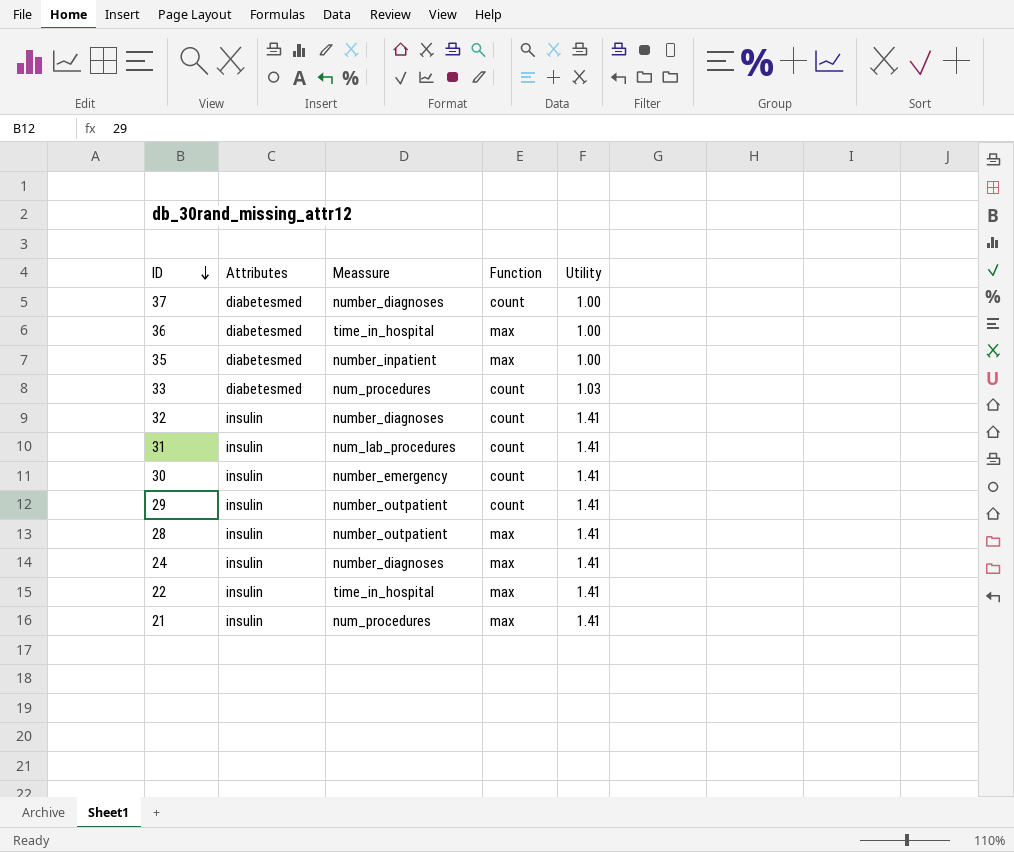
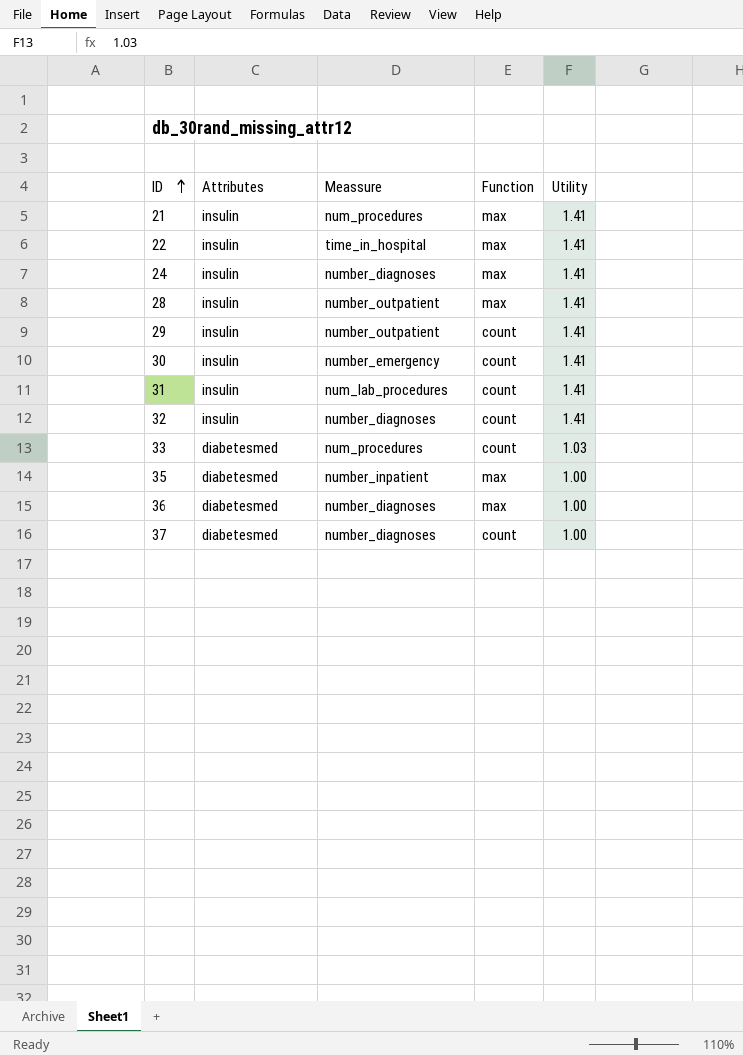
row order: ID descending -> ID ascending
36 | Meassure: time_in_hospital -> number_diagnoses

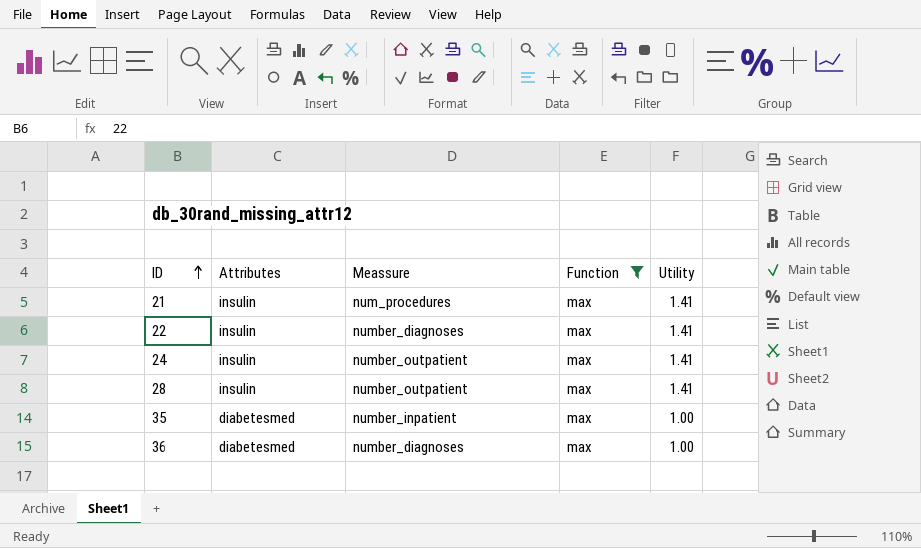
filter: none -> Function = max
22 | Meassure: time_in_hospital -> number_diagnoses
24 | Meassure: number_diagnoses -> number_outpatient

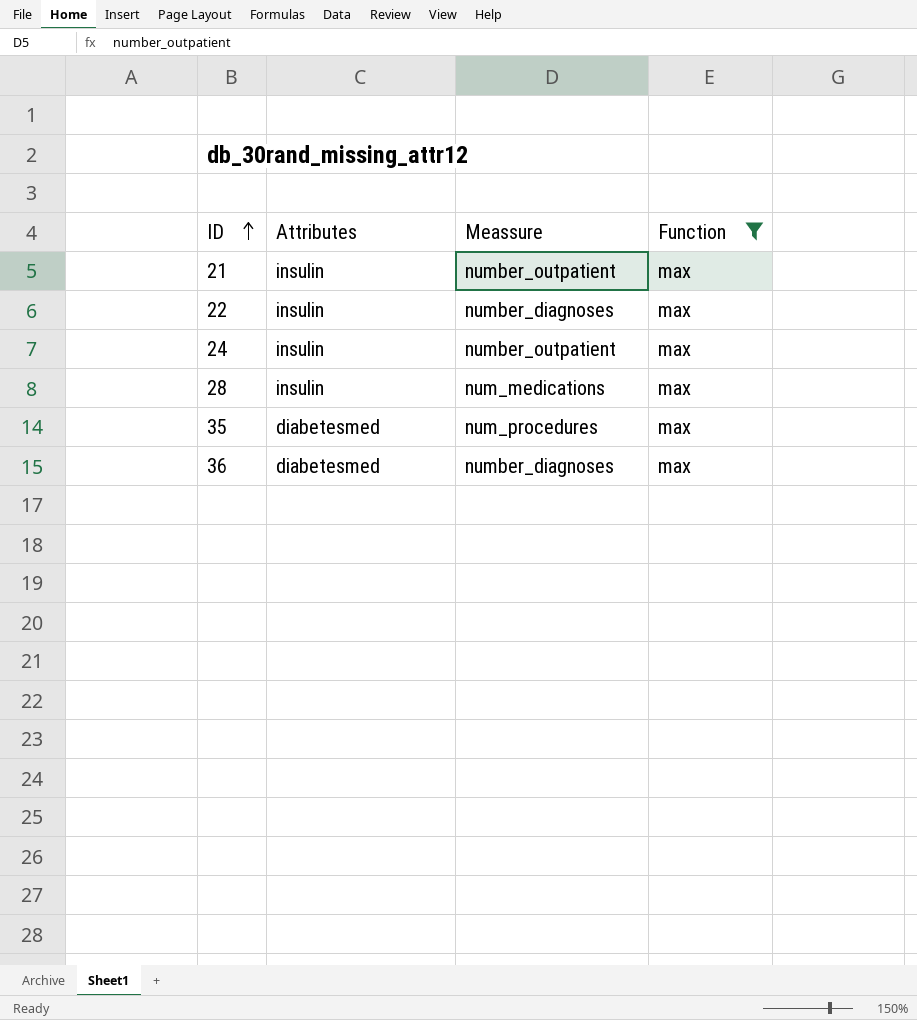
column Utility | position: 5 -> none
21 | Meassure: num_procedures -> number_outpatient
28 | Meassure: number_outpatient -> num_medications
35 | Meassure: number_inpatient -> num_procedures

